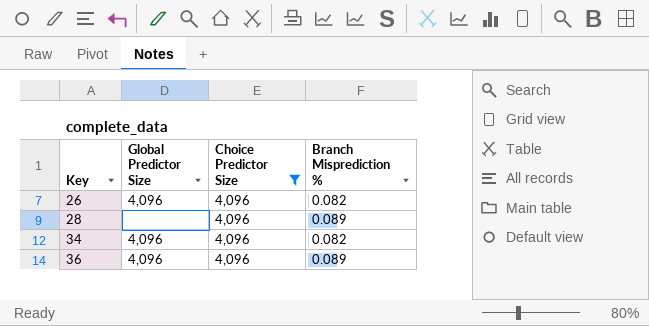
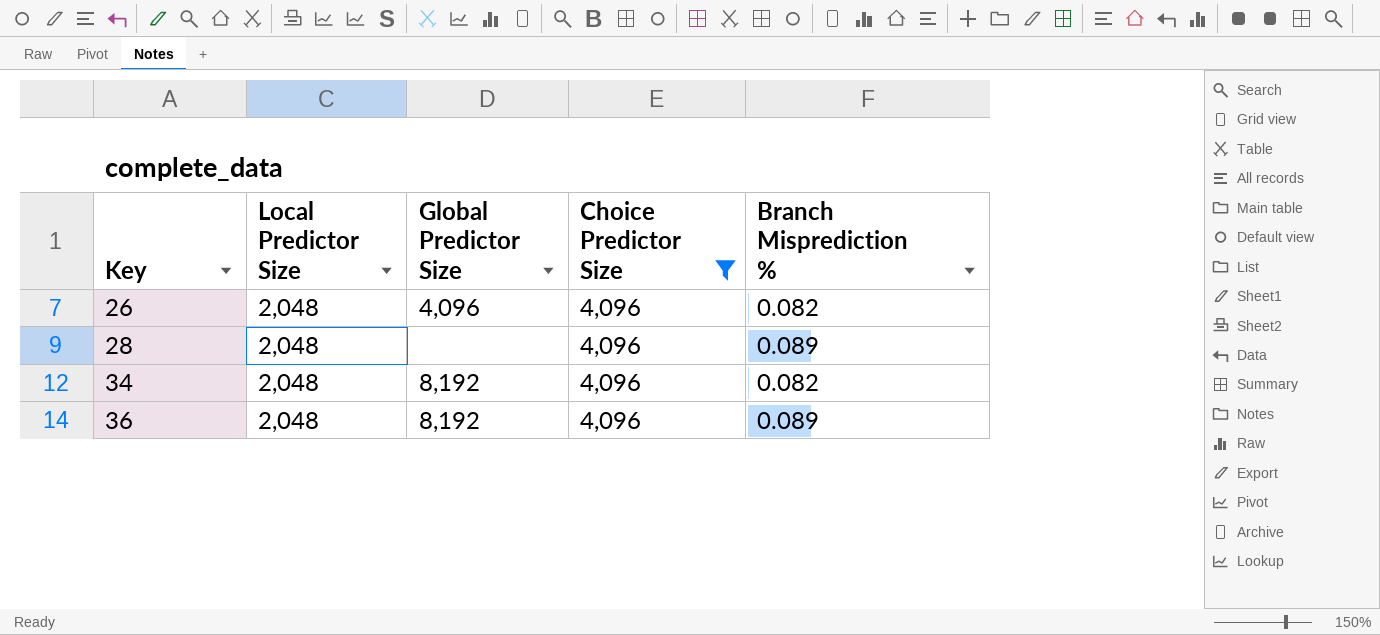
column Local Predictor Size | position: none -> 2
34 | Global Predictor Size: 4,096 -> 8,192
36 | Global Predictor Size: 4,096 -> 8,192

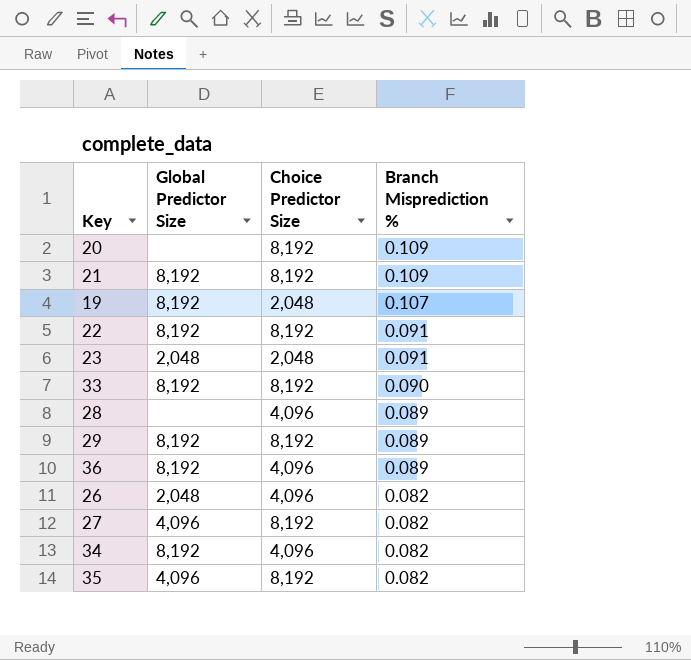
filter: Choice Predictor Size = 4,096 -> none
row order: Key ascending -> Branch Misprediction % descending
column Local Predictor Size | position: 2 -> none
26 | Global Predictor Size: 4,096 -> 2,048

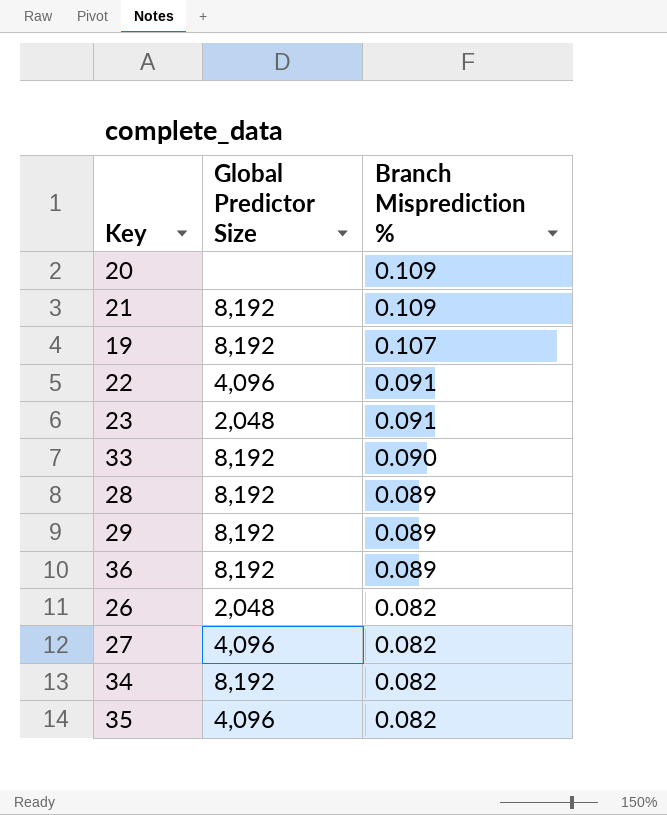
column Choice Predictor Size | position: 3 -> none
22 | Global Predictor Size: 8,192 -> 4,096
28 | Global Predictor Size: none -> 8,192

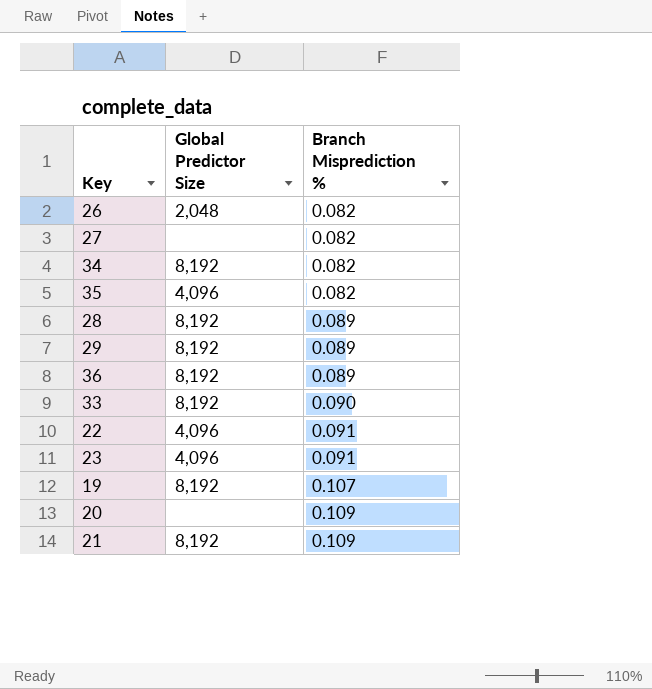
row order: Branch Misprediction % descending -> Branch Misprediction % ascending
27 | Global Predictor Size: 4,096 -> none
23 | Global Predictor Size: 2,048 -> 4,096

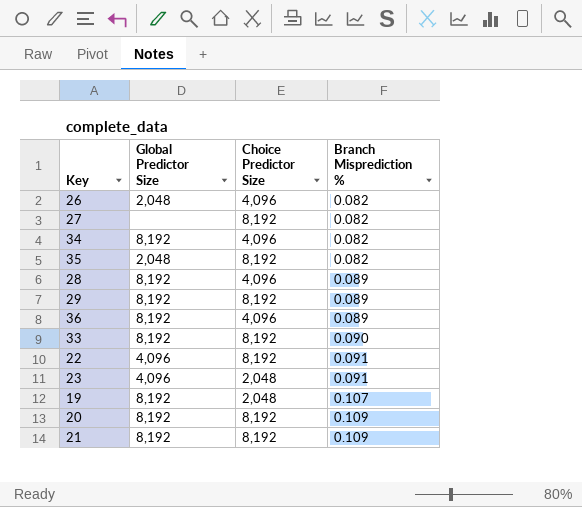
column Choice Predictor Size | position: none -> 3
35 | Global Predictor Size: 4,096 -> 2,048
20 | Global Predictor Size: none -> 8,192

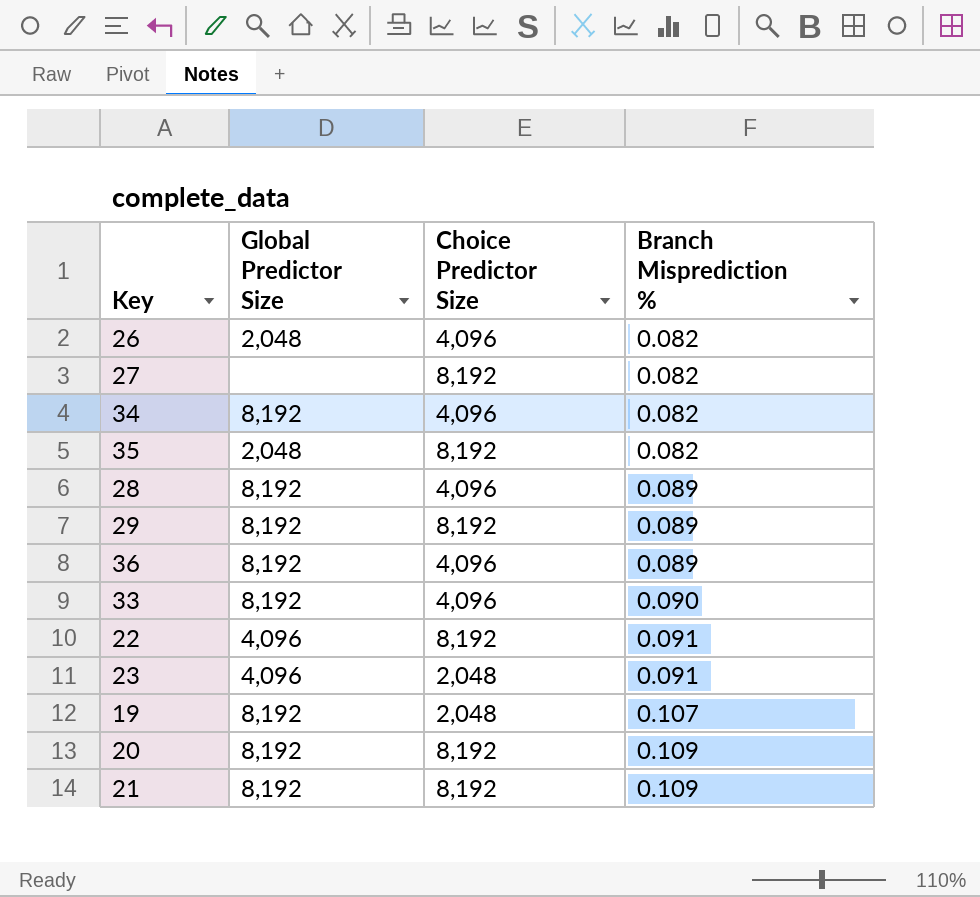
33 | Choice Predictor Size: 8,192 -> 4,096

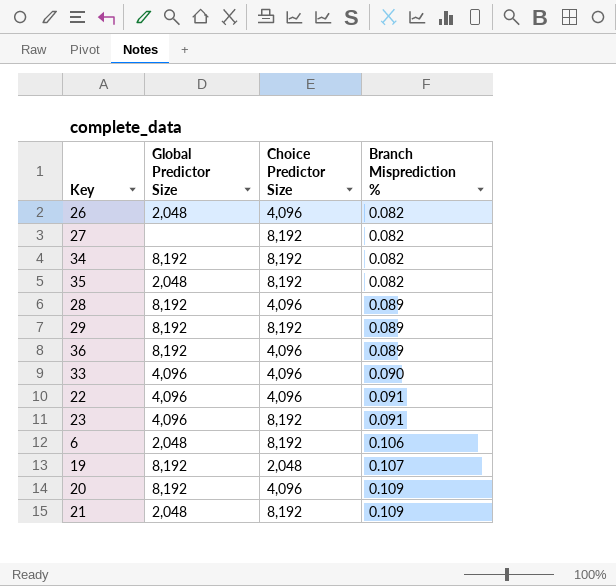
34 | Choice Predictor Size: 4,096 -> 8,192
33 | Global Predictor Size: 8,192 -> 4,096
22 | Choice Predictor Size: 8,192 -> 4,096
23 | Choice Predictor Size: 2,048 -> 8,192
row 6: none -> 2,048 | 8,192 | 0.106
20 | Choice Predictor Size: 8,192 -> 4,096
21 | Global Predictor Size: 8,192 -> 2,048

